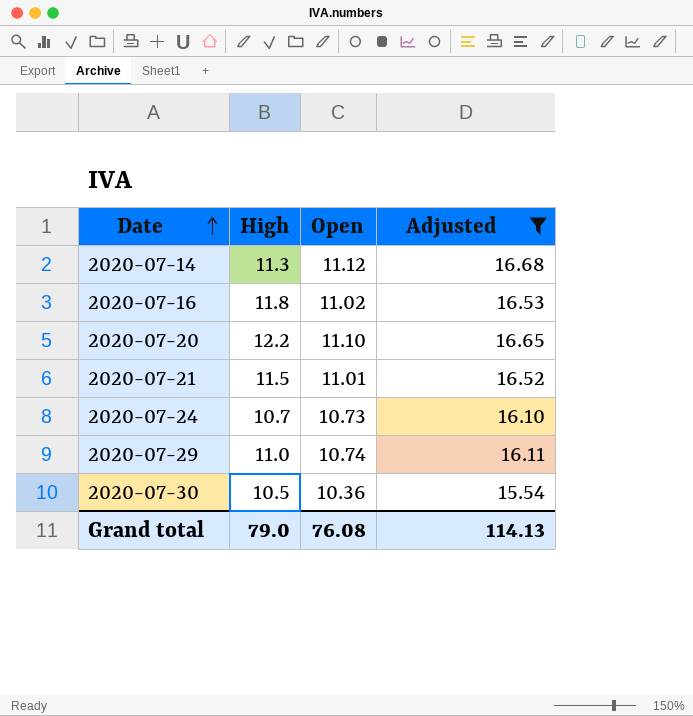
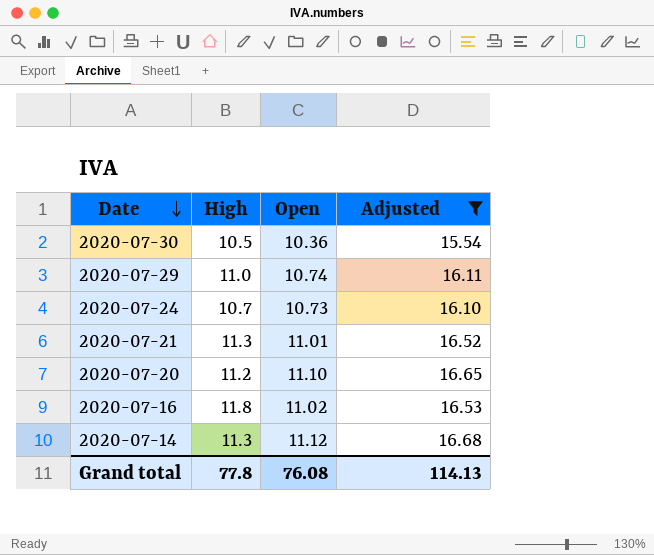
row order: Date ascending -> Date descending
2020-07-21 | High: 11.5 -> 11.3
2020-07-20 | High: 12.2 -> 11.2
Grand total | High: 79.0 -> 77.8

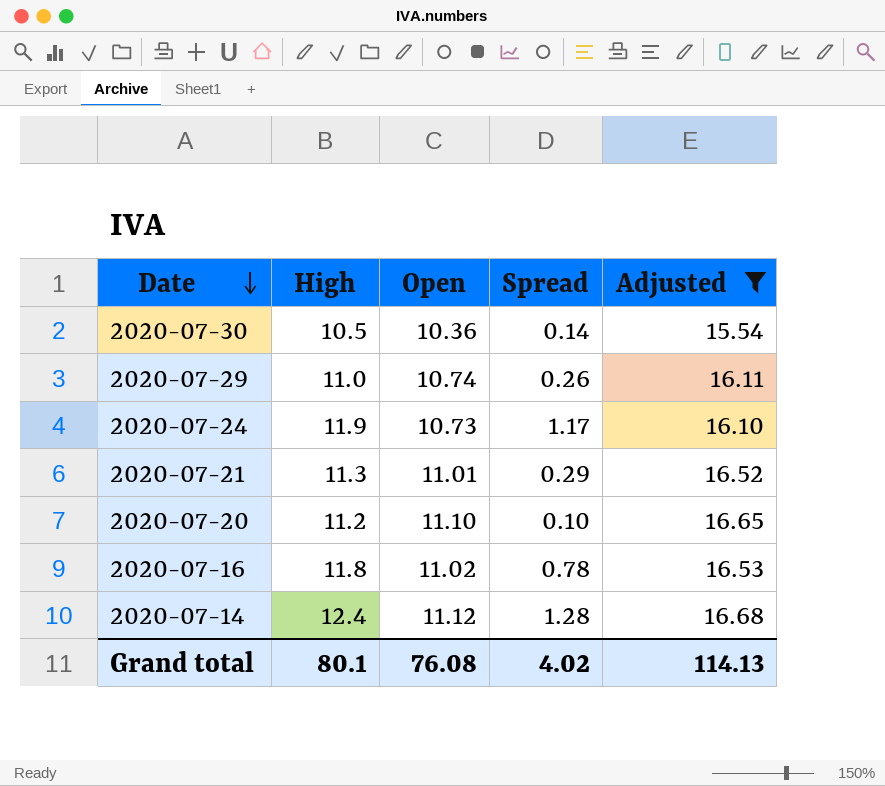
column Spread | formula: none -> [High] - [Open]
2020-07-24 | High: 10.7 -> 11.9
2020-07-14 | High: 11.3 -> 12.4
Grand total | High: 77.8 -> 80.1

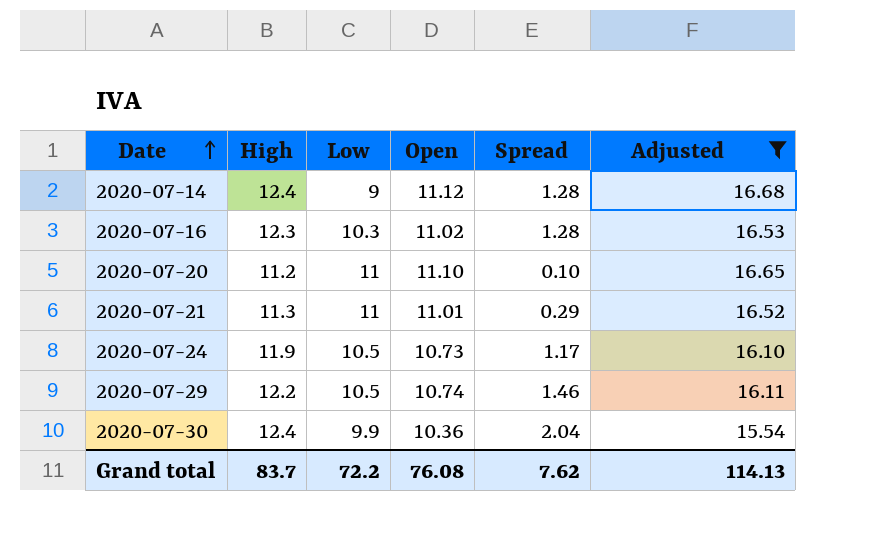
row order: Date descending -> Date ascending
column Low | position: none -> 3
2020-07-16 | High: 11.8 -> 12.3
2020-07-16 | Spread: 0.78 -> 1.28
2020-07-29 | High: 11.0 -> 12.2
2020-07-29 | Spread: 0.26 -> 1.46
2020-07-30 | High: 10.5 -> 12.4
2020-07-30 | Spread: 0.14 -> 2.04
Grand total | High: 80.1 -> 83.7
Grand total | Spread: 4.02 -> 7.62

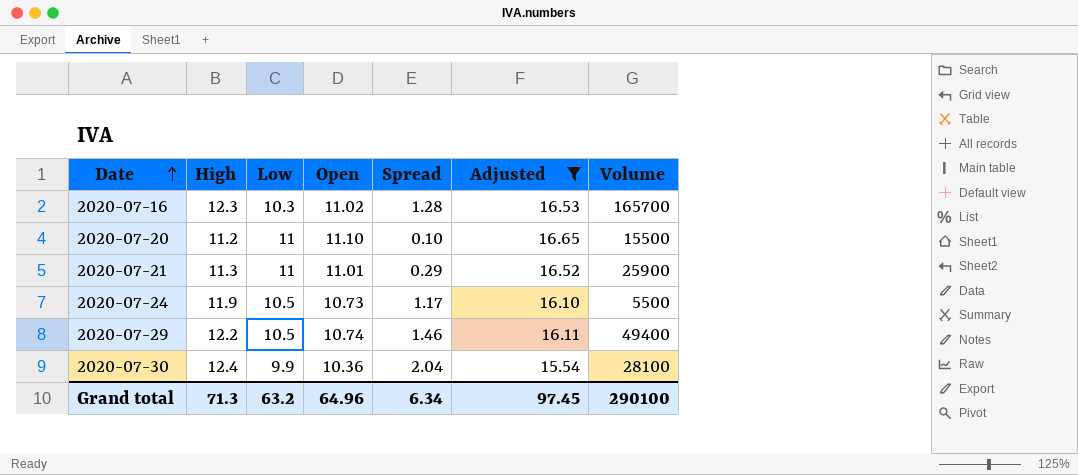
column Volume | position: none -> 7
row 2020-07-14: 12.4 | 9 | 11.12 | 1.28 | 16.68 -> none
Grand total | High: 83.7 -> 71.3
Grand total | Low: 72.2 -> 63.2
Grand total | Open: 76.08 -> 64.96
Grand total | Spread: 7.62 -> 6.34
Grand total | Adjusted: 114.13 -> 97.45

